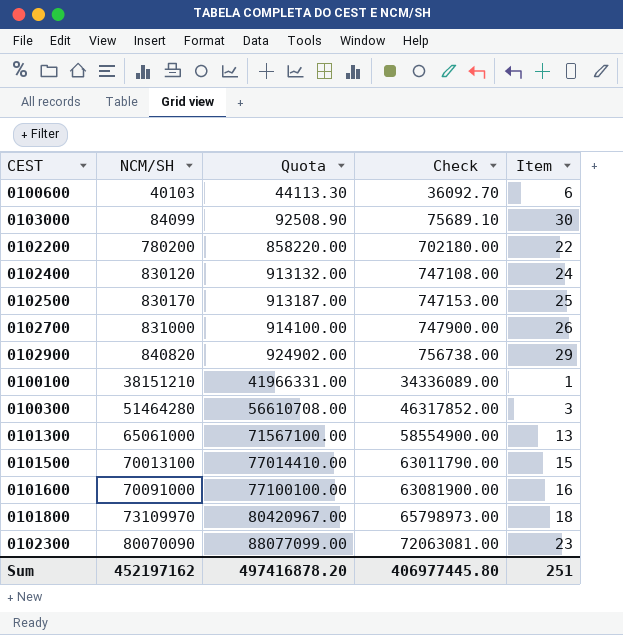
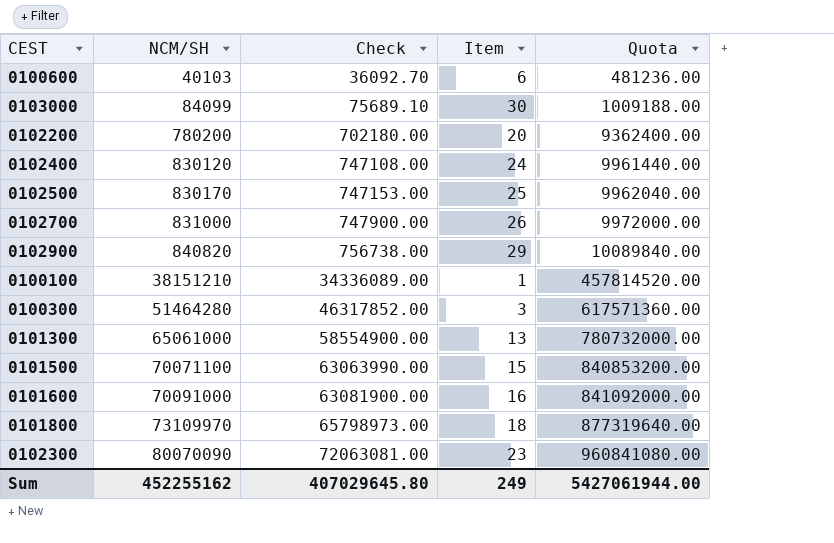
column Quota | formula: [NCM/SH] * 1.1 -> [NCM/SH] * 12
column Quota | position: 3 -> 5
0102200 | Item: 22 -> 20
0101500 | NCM/SH: 70013100 -> 70071100
0101500 | Check: 63011790.00 -> 63063990.00
Sum | NCM/SH: 452197162 -> 452255162
Sum | Check: 406977445.80 -> 407029645.80
Sum | Item: 251 -> 249
Sum | Quota: 497416878.20 -> 5427061944.00

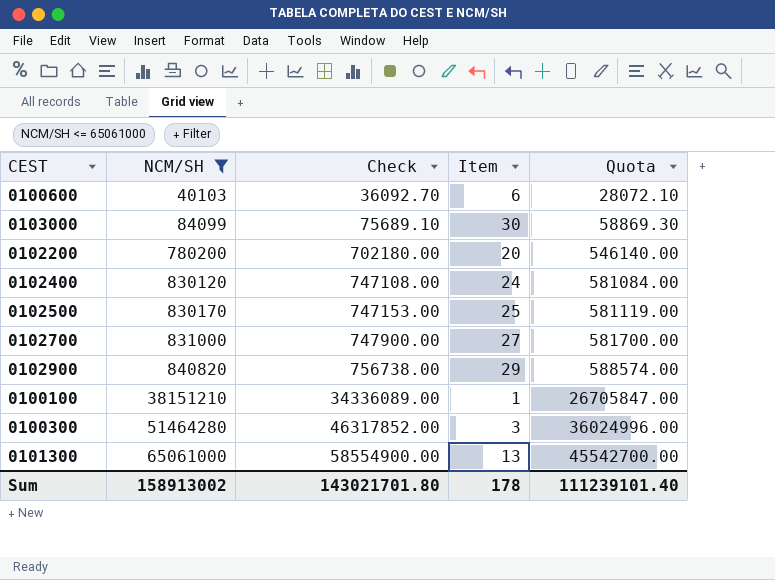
filter: none -> NCM/SH <= 65061000
column Quota | formula: [NCM/SH] * 12 -> [NCM/SH] * 0.7
0102700 | Item: 26 -> 27
Sum | NCM/SH: 452255162 -> 158913002
Sum | Check: 407029645.80 -> 143021701.80
Sum | Item: 249 -> 178
Sum | Quota: 5427061944.00 -> 111239101.40

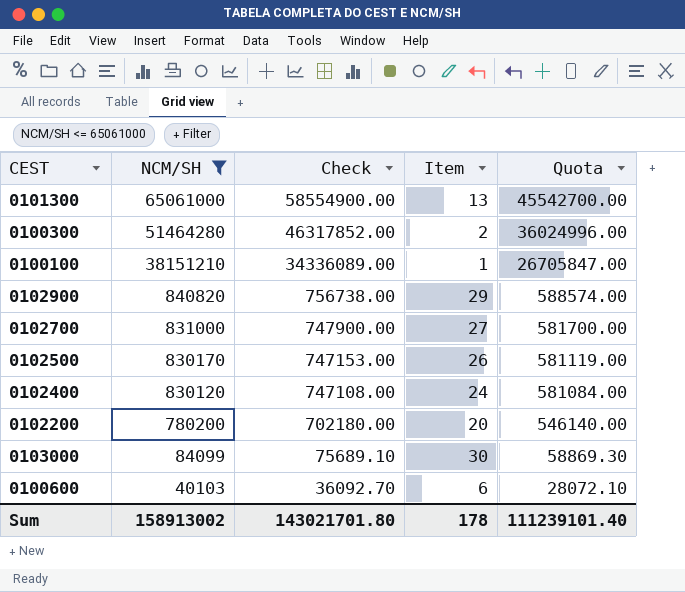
row order: NCM/SH ascending -> NCM/SH descending
0100300 | Item: 3 -> 2
0102500 | Item: 25 -> 26

